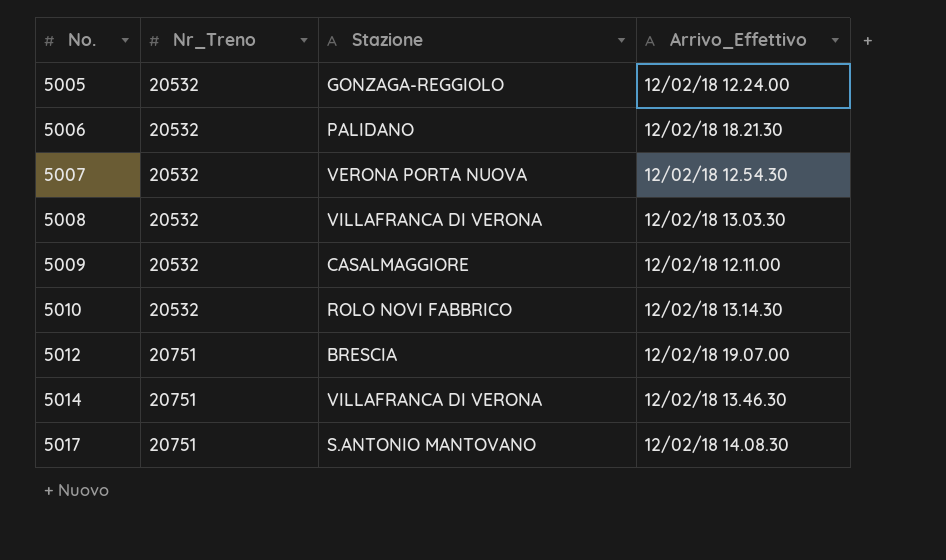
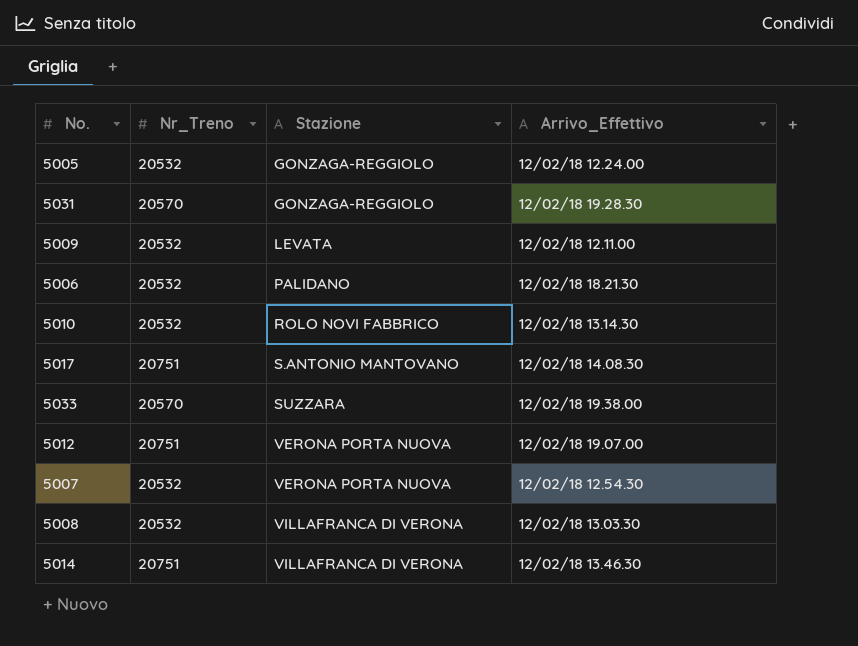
row order: No. ascending -> Stazione ascending
row 5031: none -> 20570 | GONZAGA-REGGIOLO | 12/02/18 19.28.30
5009 | Stazione: CASALMAGGIORE -> LEVATA
row 5033: none -> 20570 | SUZZARA | 12/02/18 19.38.00
5012 | Stazione: BRESCIA -> VERONA PORTA NUOVA

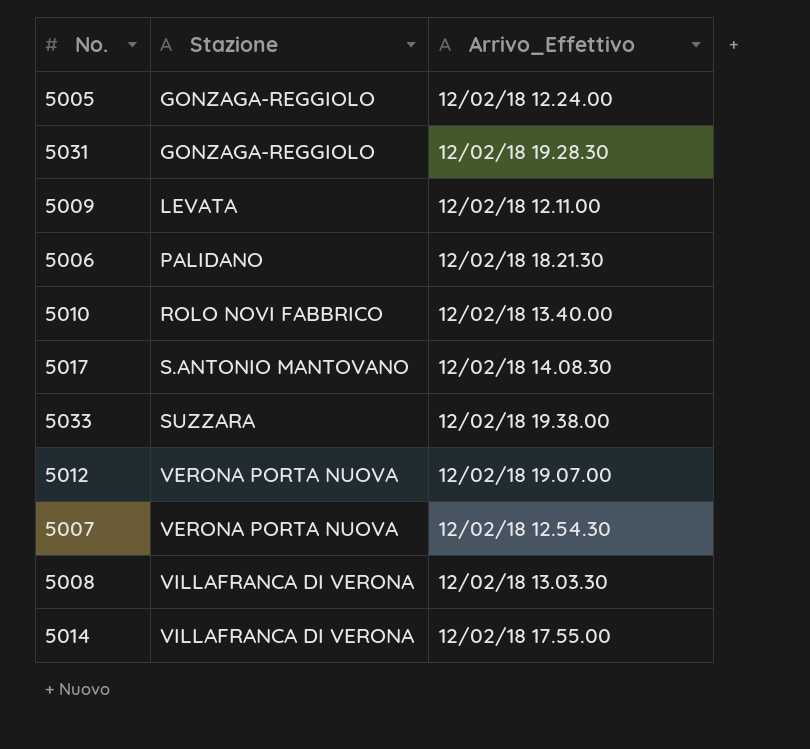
column Nr_Treno | position: 2 -> none
5010 | Arrivo_Effettivo: 12/02/18 13.14.30 -> 12/02/18 13.40.00
5014 | Arrivo_Effettivo: 12/02/18 13.46.30 -> 12/02/18 17.55.00

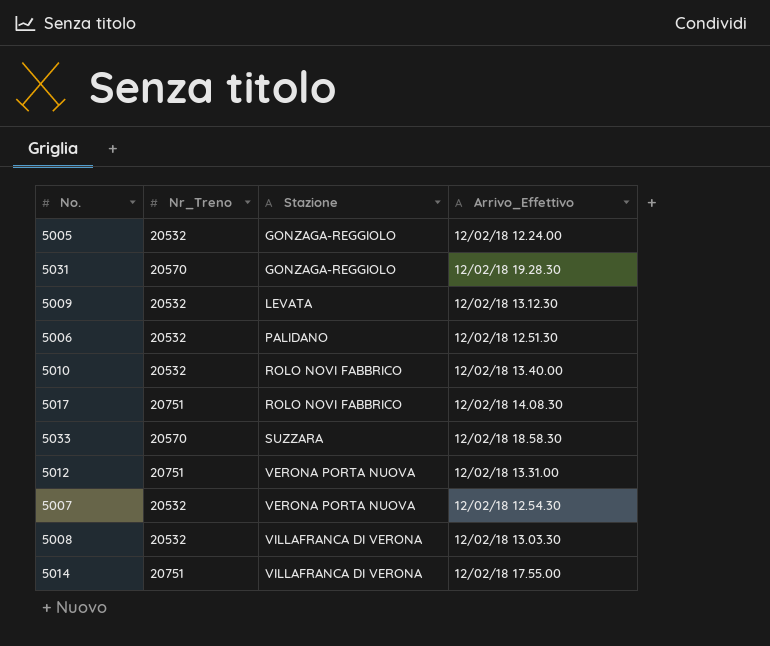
column Nr_Treno | position: none -> 2
5009 | Arrivo_Effettivo: 12/02/18 12.11.00 -> 12/02/18 13.12.30
5006 | Arrivo_Effettivo: 12/02/18 18.21.30 -> 12/02/18 12.51.30
5017 | Stazione: S.ANTONIO MANTOVANO -> ROLO NOVI FABBRICO
5033 | Arrivo_Effettivo: 12/02/18 19.38.00 -> 12/02/18 18.58.30
5012 | Arrivo_Effettivo: 12/02/18 19.07.00 -> 12/02/18 13.31.00

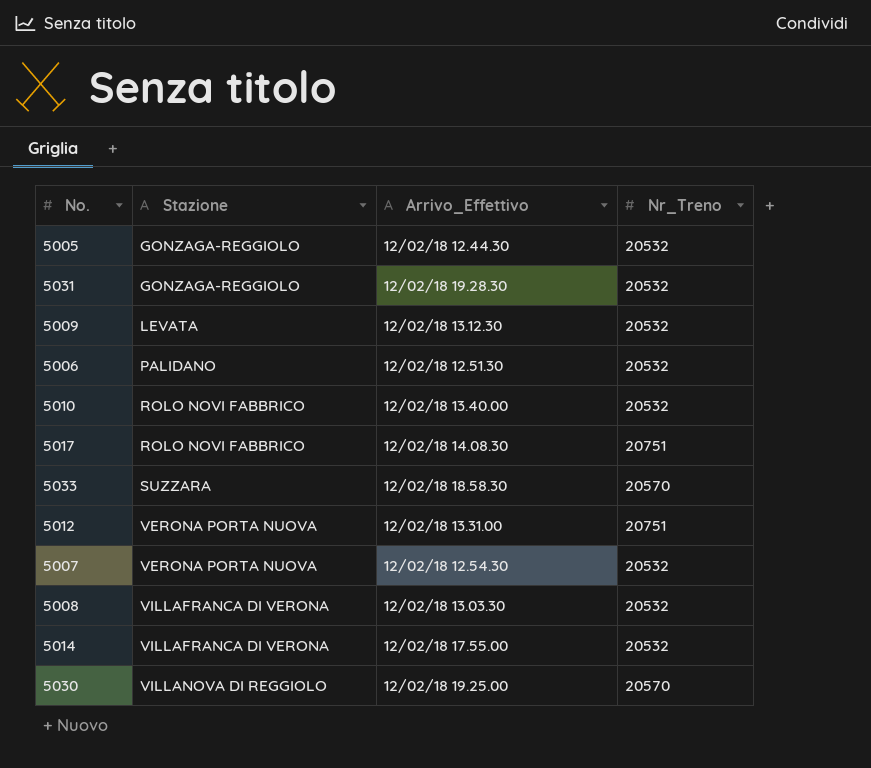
column Nr_Treno | position: 2 -> 4
5005 | Arrivo_Effettivo: 12/02/18 12.24.00 -> 12/02/18 12.44.30
5031 | Nr_Treno: 20570 -> 20532
5014 | Nr_Treno: 20751 -> 20532
row 5030: none -> VILLANOVA DI REGGIOLO | 12/02/18 19.25.00 | 20570

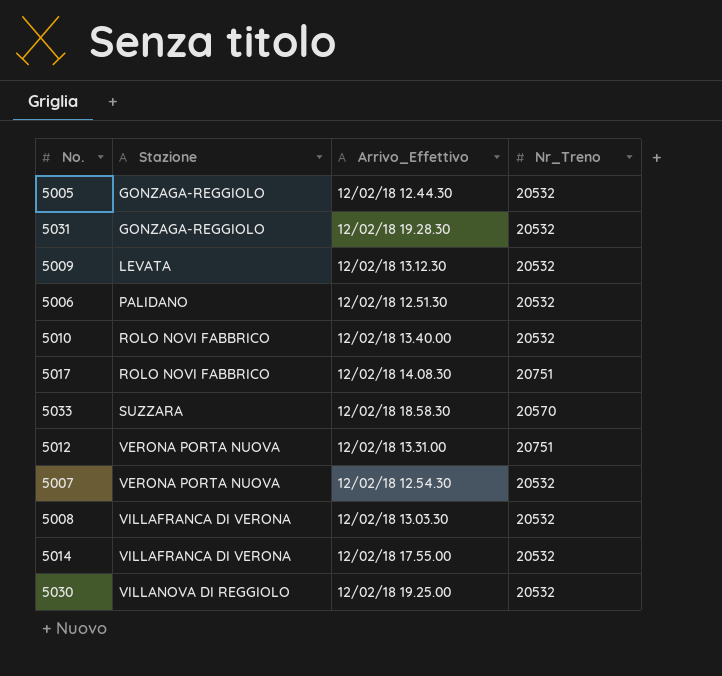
5030 | Nr_Treno: 20570 -> 20532

